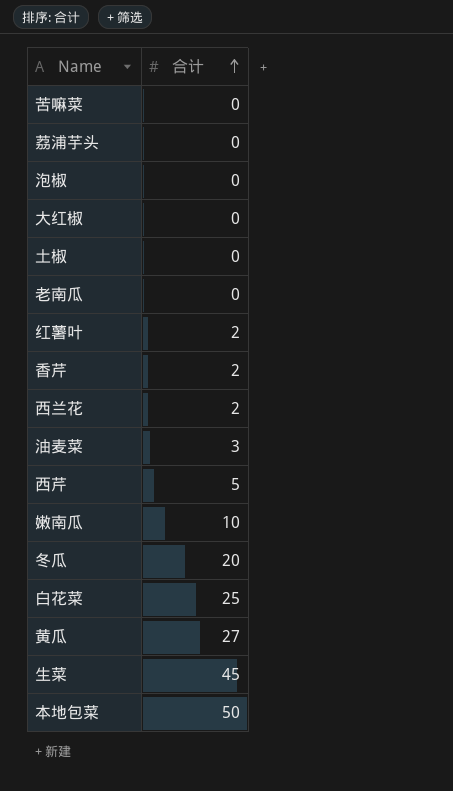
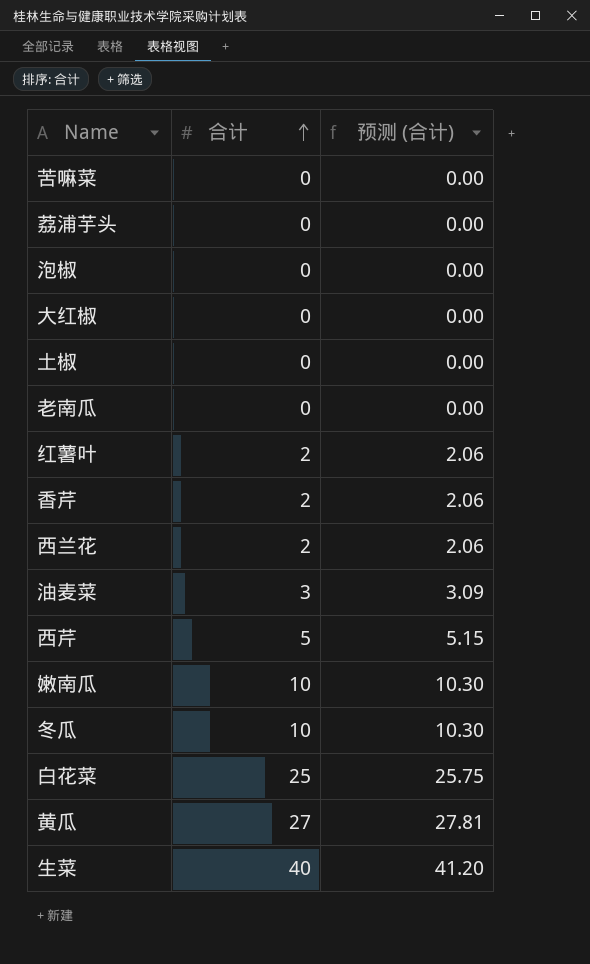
column 预测 (合计) | formula: none -> [合计] * 1.03
row 本地包菜: 50 -> none
冬瓜 | 合计: 20 -> 10
生菜 | 合计: 45 -> 40

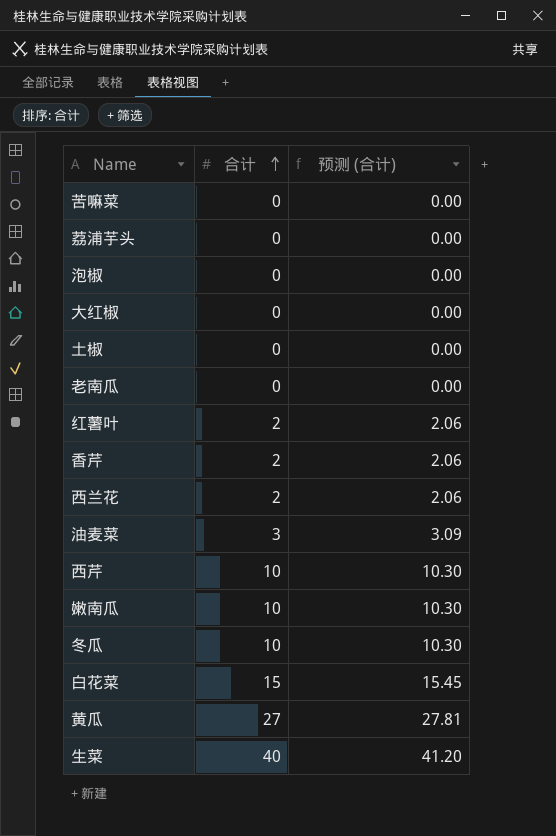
西芹 | 合计: 5 -> 10
西芹 | 预测 (合计): 5.15 -> 10.30
白花菜 | 合计: 25 -> 15
白花菜 | 预测 (合计): 25.75 -> 15.45

